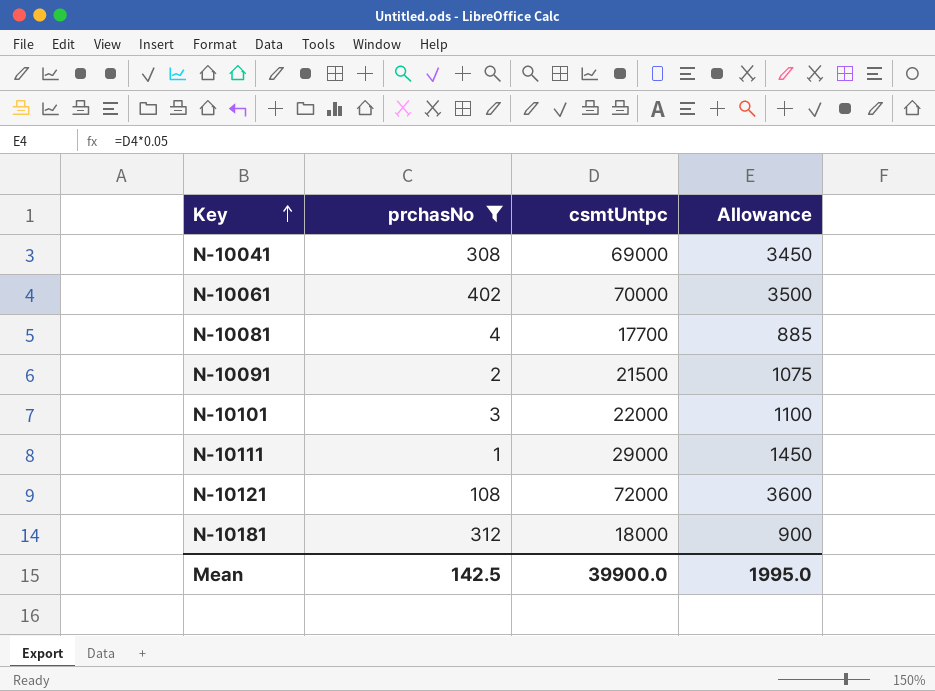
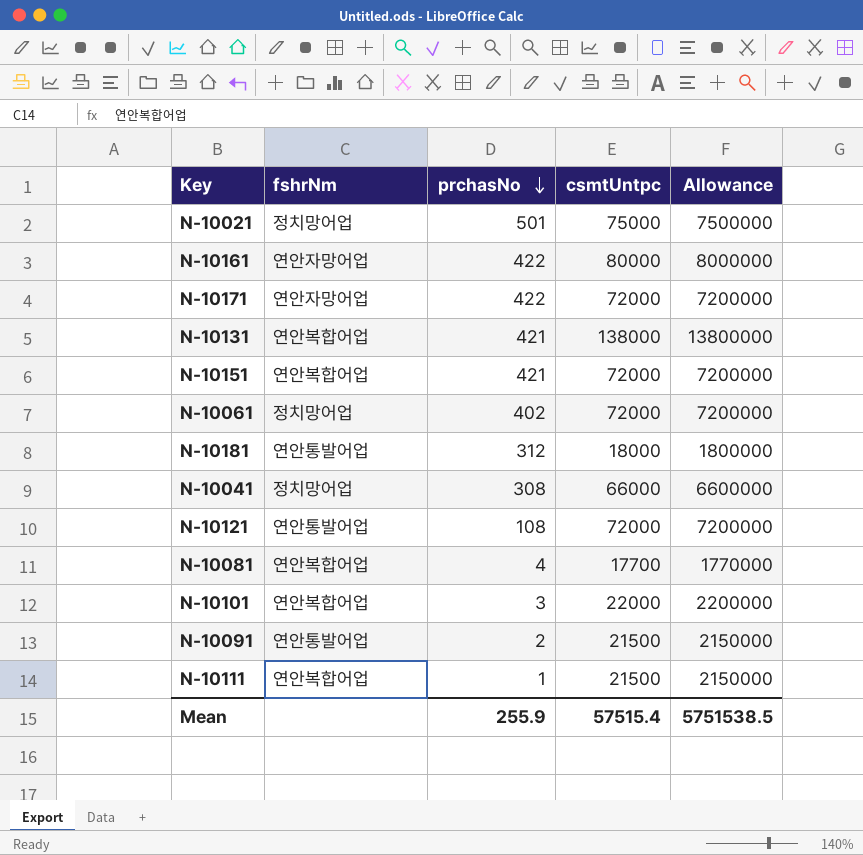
filter: prchasNo <= 402 -> none
row order: Key ascending -> prchasNo descending
column fshrNm | position: none -> 2
column Allowance | formula: [csmtUntpc] * 0.05 -> [csmtUntpc] * 100
N-10061 | csmtUntpc: 70000 -> 72000
N-10041 | csmtUntpc: 69000 -> 66000
N-10111 | csmtUntpc: 29000 -> 21500
Mean | prchasNo: 142.5 -> 255.9
Mean | csmtUntpc: 39900.0 -> 57515.4
Mean | Allowance: 1995.0 -> 5751538.5

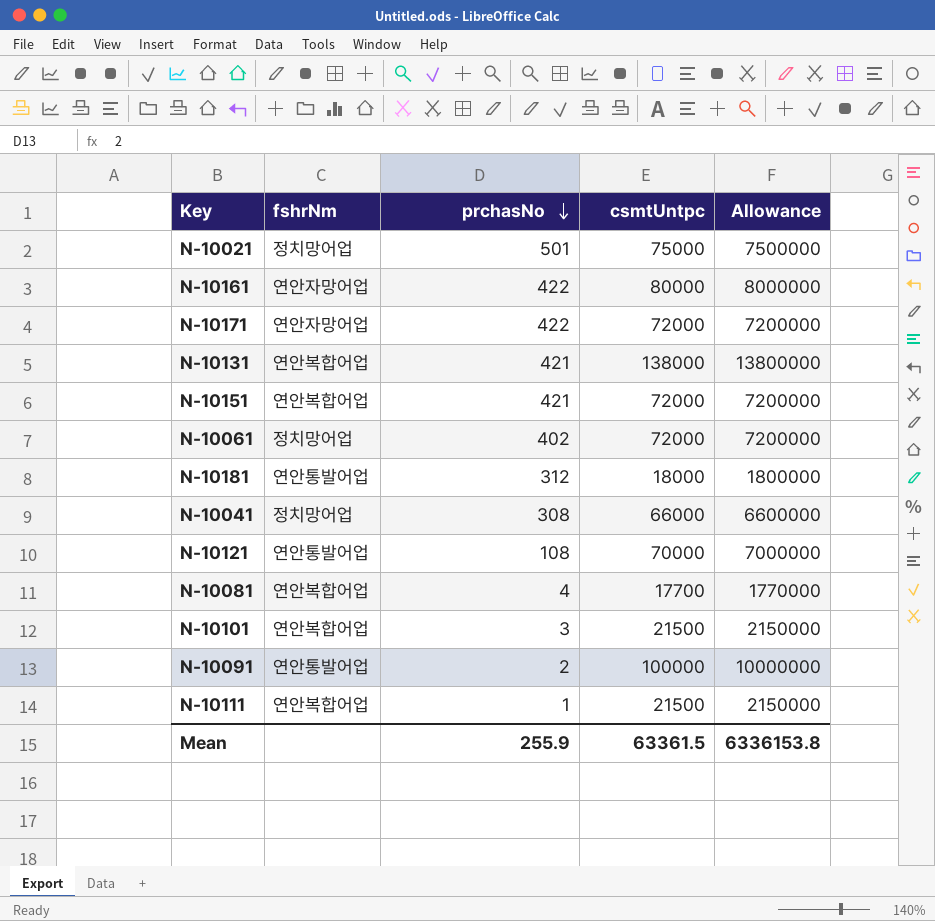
N-10121 | csmtUntpc: 72000 -> 70000
N-10121 | Allowance: 7200000 -> 7000000
N-10101 | csmtUntpc: 22000 -> 21500
N-10101 | Allowance: 2200000 -> 2150000
N-10091 | csmtUntpc: 21500 -> 100000
N-10091 | Allowance: 2150000 -> 10000000
Mean | csmtUntpc: 57515.4 -> 63361.5
Mean | Allowance: 5751538.5 -> 6336153.8

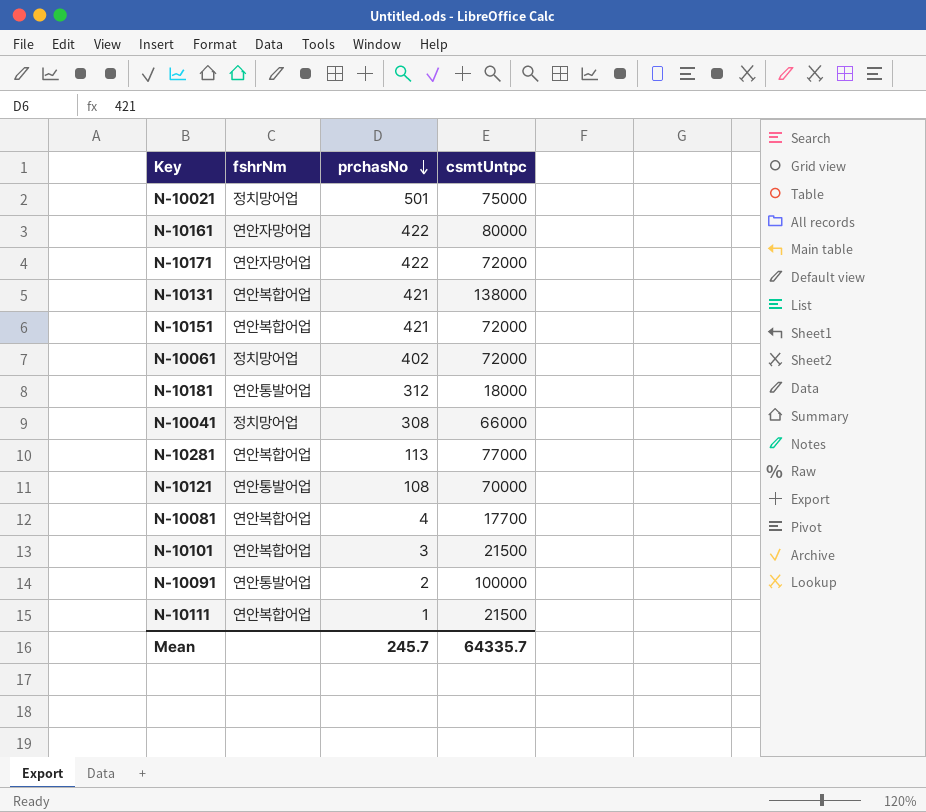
column Allowance | formula: [csmtUntpc] * 100 -> none
row N-10281: none -> 연안복합어업 | 113 | 77000
Mean | prchasNo: 255.9 -> 245.7
Mean | csmtUntpc: 63361.5 -> 64335.7

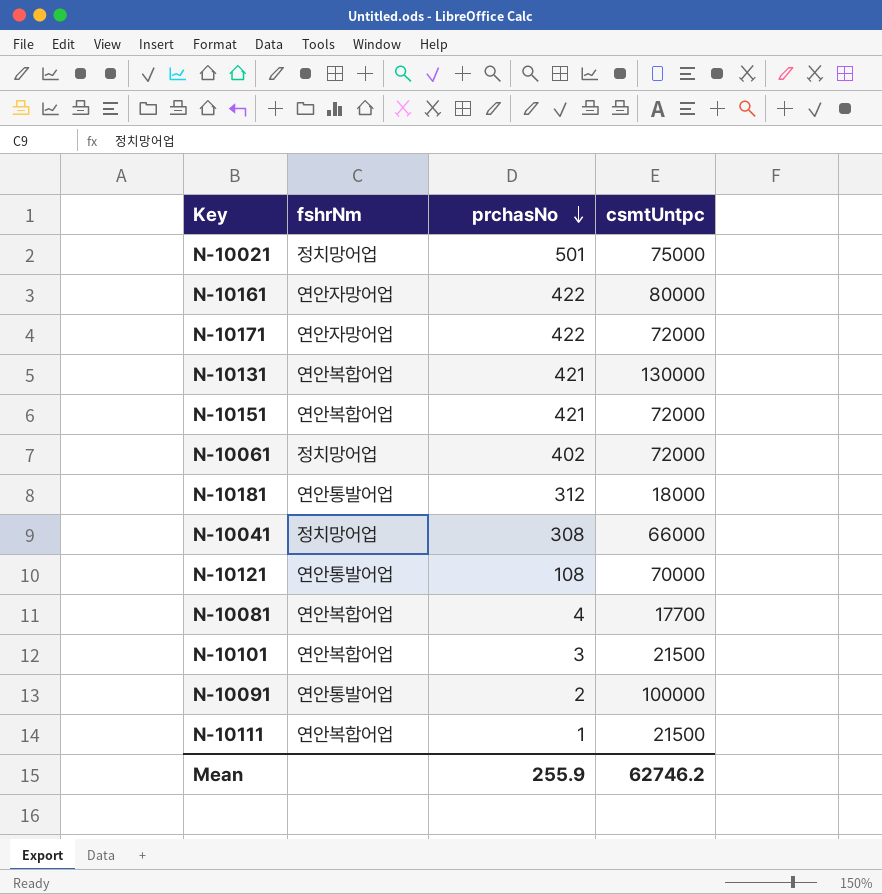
row N-10281: 연안복합어업 | 113 | 77000 -> none
N-10131 | csmtUntpc: 138000 -> 130000
Mean | prchasNo: 245.7 -> 255.9
Mean | csmtUntpc: 64335.7 -> 62746.2

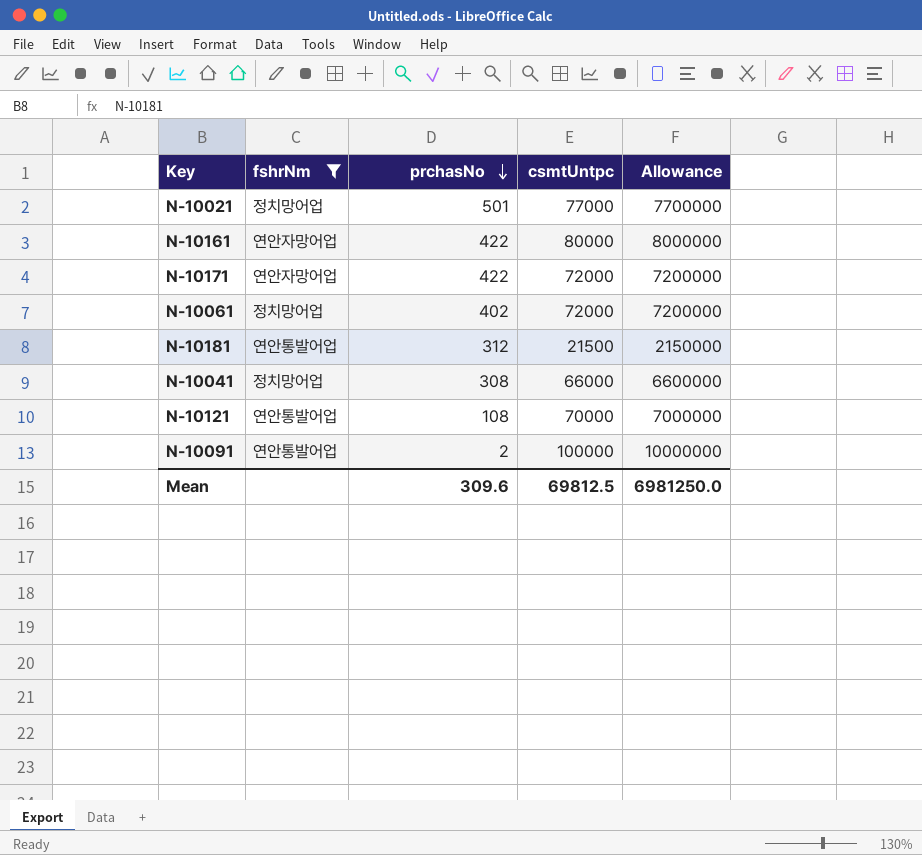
filter: none -> fshrNm != 연안복합어업
column Allowance | formula: none -> [csmtUntpc] * 100
N-10021 | csmtUntpc: 75000 -> 77000
N-10181 | csmtUntpc: 18000 -> 21500
Mean | prchasNo: 255.9 -> 309.6
Mean | csmtUntpc: 62746.2 -> 69812.5

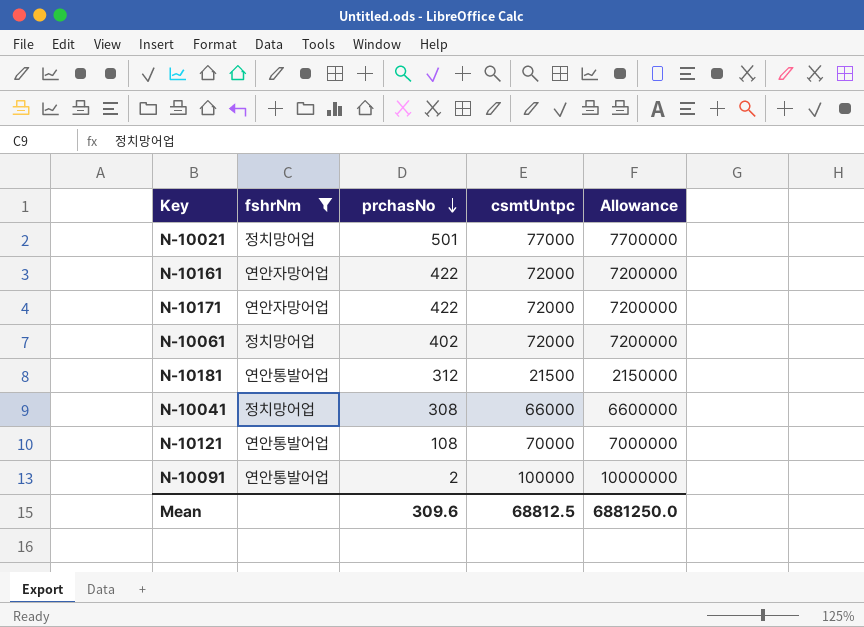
N-10161 | csmtUntpc: 80000 -> 72000
N-10161 | Allowance: 8000000 -> 7200000
Mean | csmtUntpc: 69812.5 -> 68812.5
Mean | Allowance: 6981250.0 -> 6881250.0

